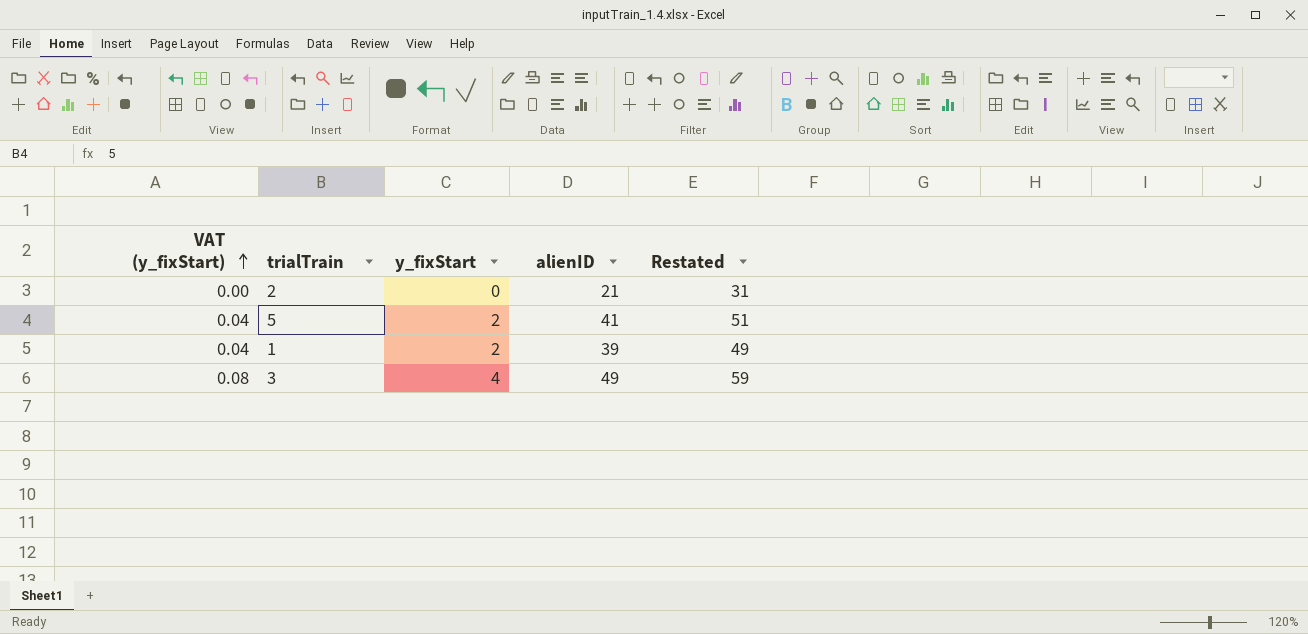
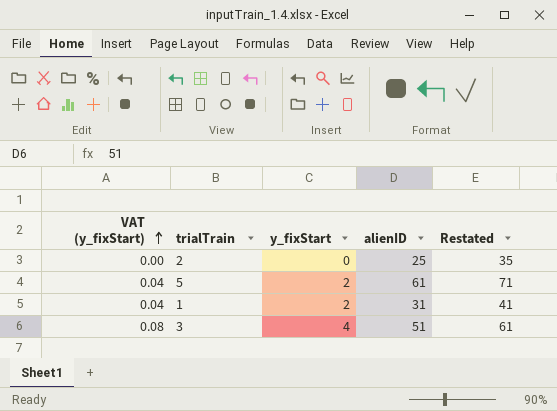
2 | alienID: 21 -> 25
2 | Restated: 31 -> 35
5 | alienID: 41 -> 61
5 | Restated: 51 -> 71
1 | alienID: 39 -> 31
1 | Restated: 49 -> 41
3 | alienID: 49 -> 51
3 | Restated: 59 -> 61

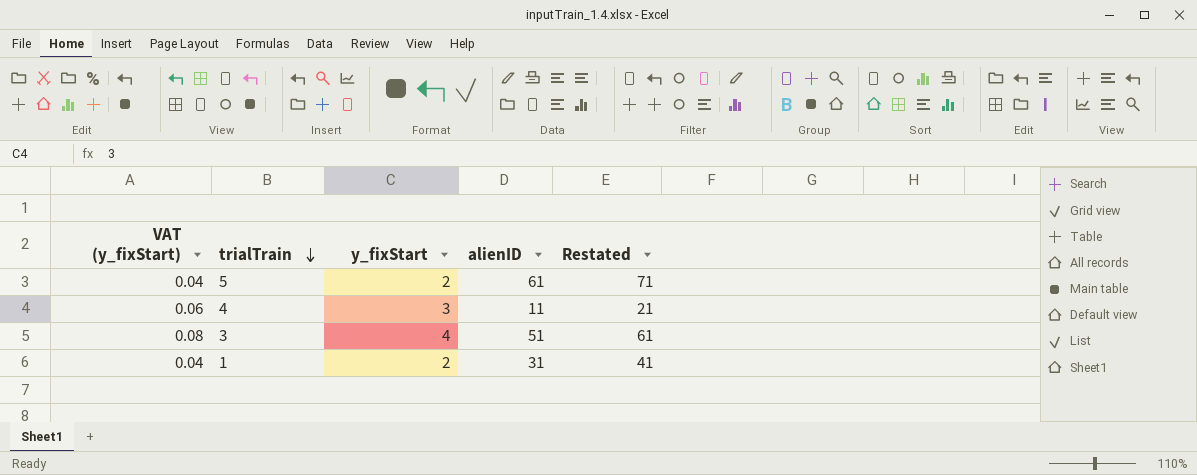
row order: VAT (y_fixStart) ascending -> trialTrain descending
row 2: 0.00 | 0 | 25 | 35 -> none
row 4: none -> 0.06 | 3 | 11 | 21

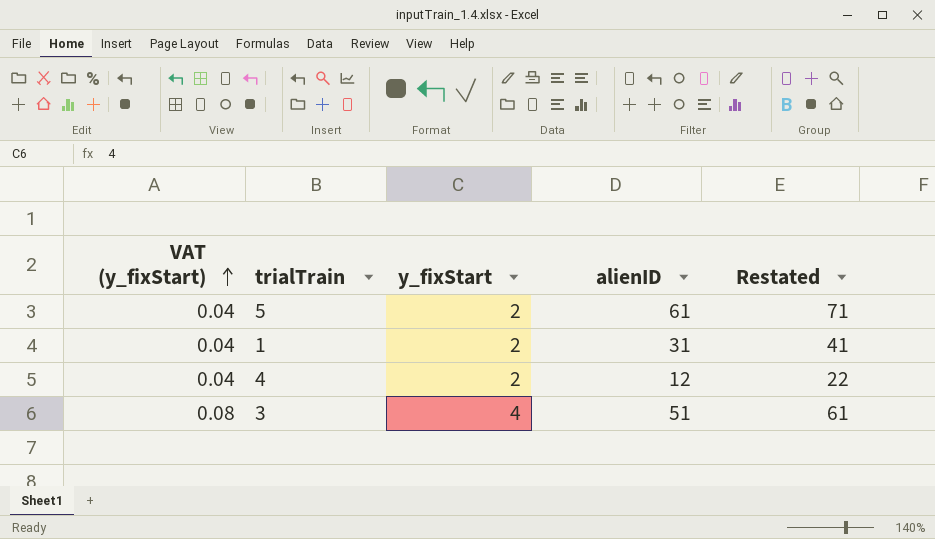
row order: trialTrain descending -> VAT (y_fixStart) ascending
4 | VAT (y_fixStart): 0.06 -> 0.04
4 | y_fixStart: 3 -> 2
4 | alienID: 11 -> 12
4 | Restated: 21 -> 22

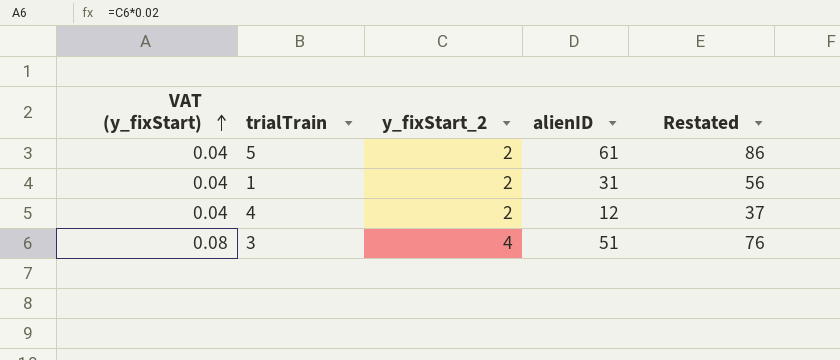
column name: y_fixStart -> y_fixStart_2
column Restated | formula: [alienID] + 10 -> [alienID] + 25

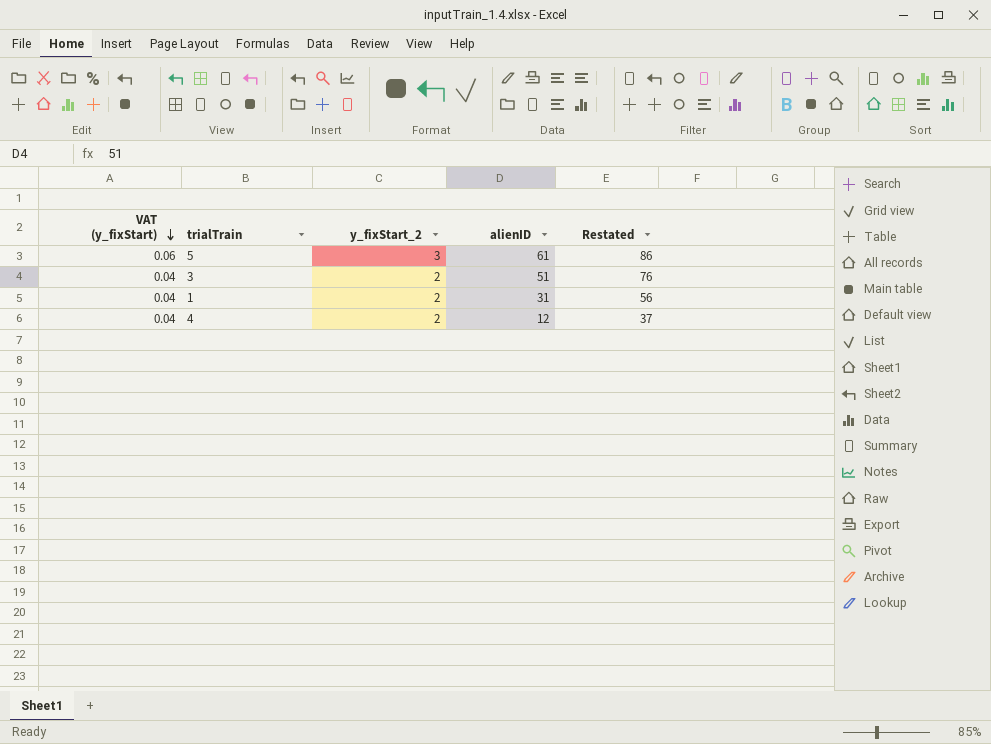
row order: VAT (y_fixStart) ascending -> VAT (y_fixStart) descending
5 | VAT (y_fixStart): 0.04 -> 0.06
5 | y_fixStart_2: 2 -> 3
3 | VAT (y_fixStart): 0.08 -> 0.04
3 | y_fixStart_2: 4 -> 2

